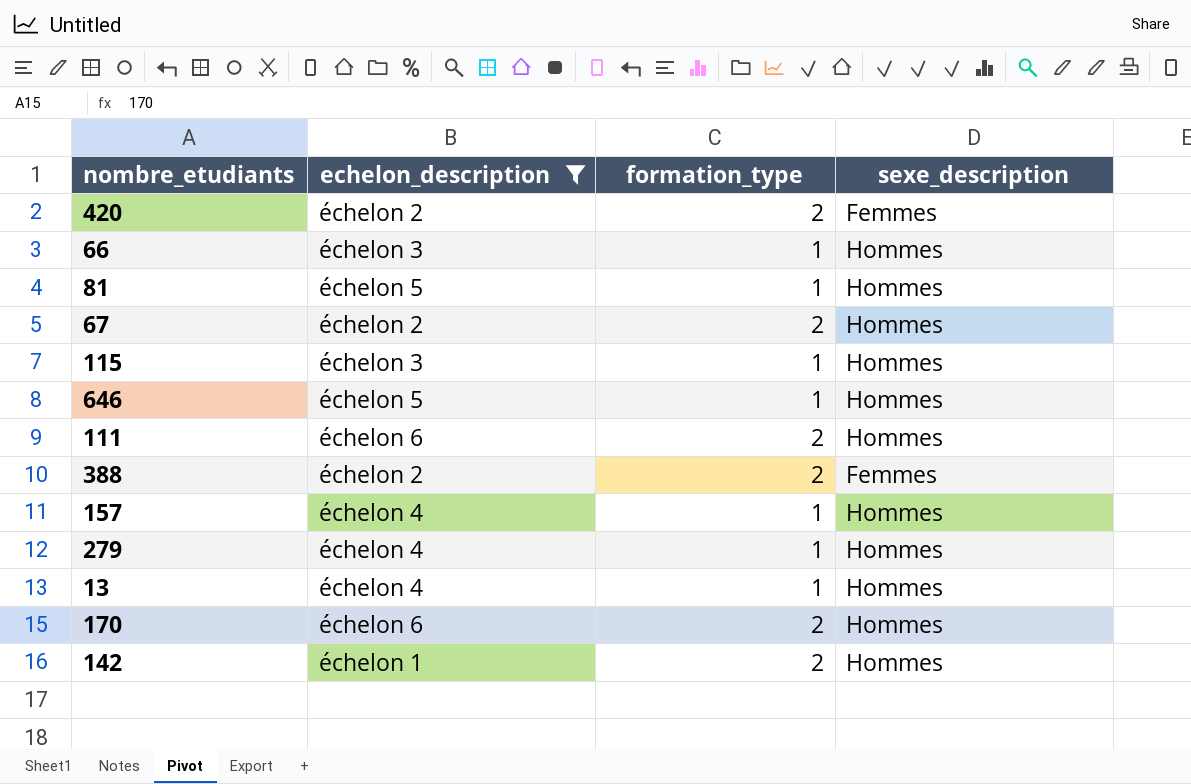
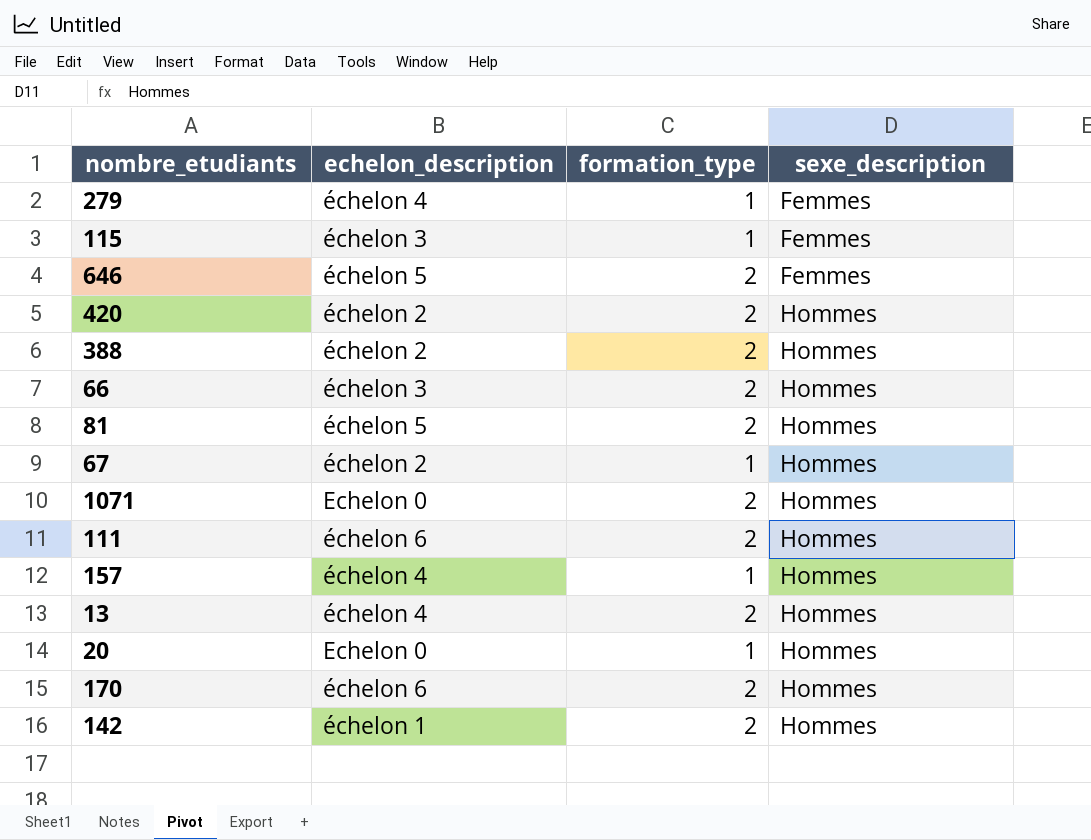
filter: echelon_description != Echelon 0 -> none
row order: none -> sexe_description ascending
279 | sexe_description: Hommes -> Femmes
115 | sexe_description: Hommes -> Femmes
646 | formation_type: 1 -> 2
646 | sexe_description: Hommes -> Femmes
420 | sexe_description: Femmes -> Hommes
388 | sexe_description: Femmes -> Hommes
66 | formation_type: 1 -> 2
81 | formation_type: 1 -> 2
67 | formation_type: 2 -> 1
13 | formation_type: 1 -> 2

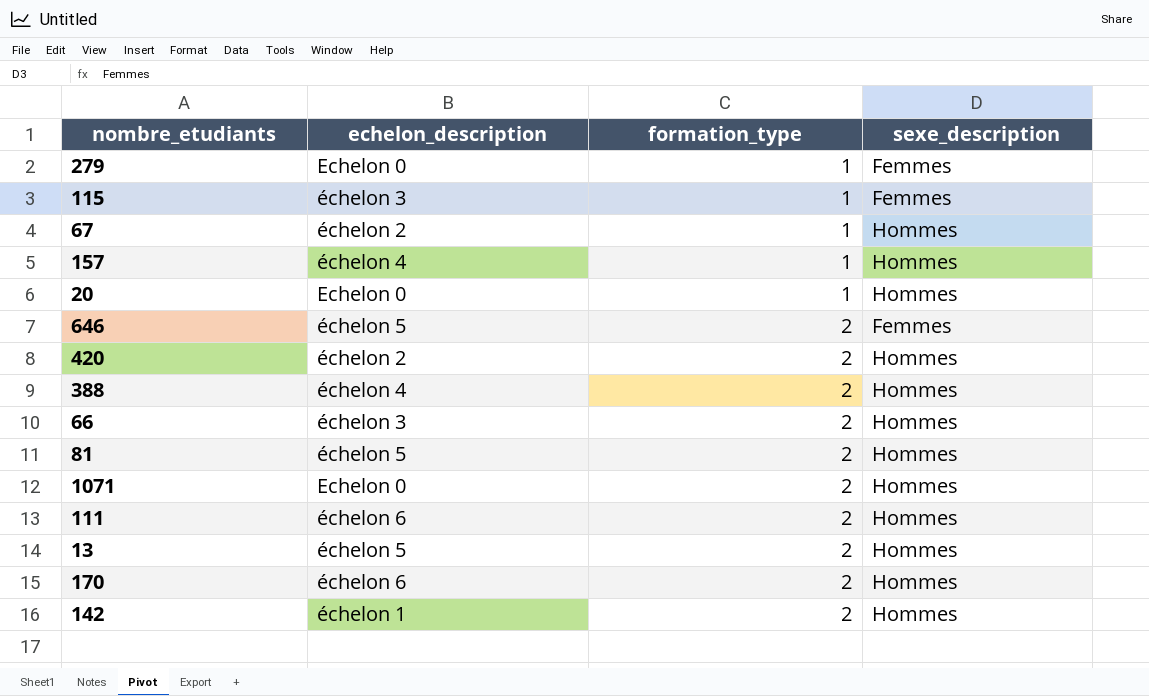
row order: sexe_description ascending -> formation_type ascending
279 | echelon_description: échelon 4 -> Echelon 0
388 | echelon_description: échelon 2 -> échelon 4
13 | echelon_description: échelon 4 -> échelon 5

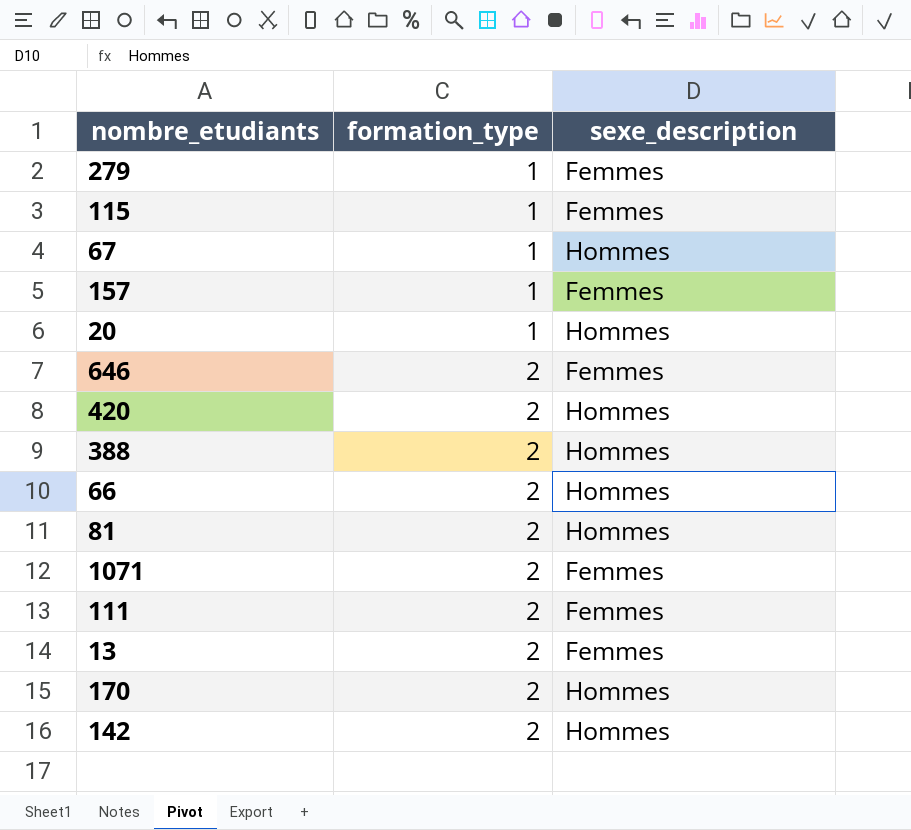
column echelon_description | position: 2 -> none
157 | sexe_description: Hommes -> Femmes
1071 | sexe_description: Hommes -> Femmes
111 | sexe_description: Hommes -> Femmes
13 | sexe_description: Hommes -> Femmes

